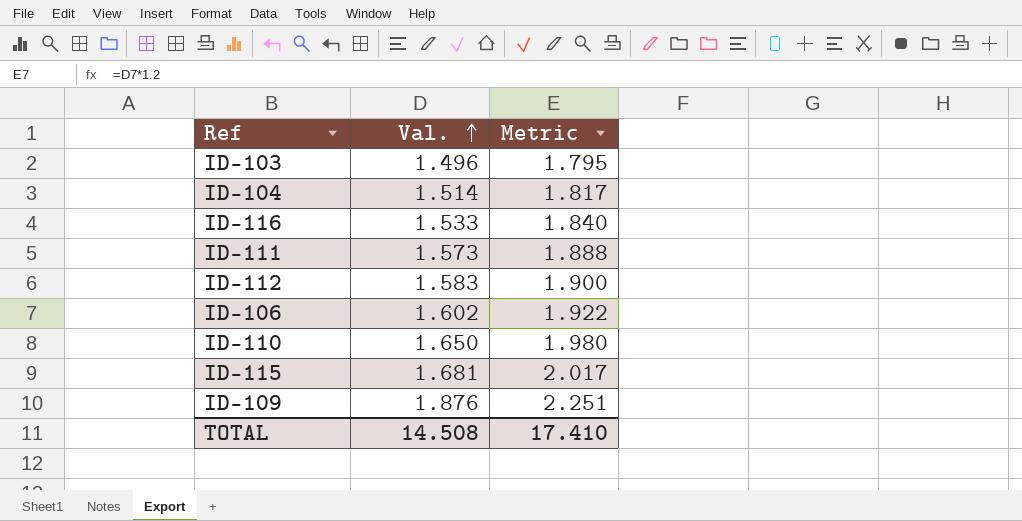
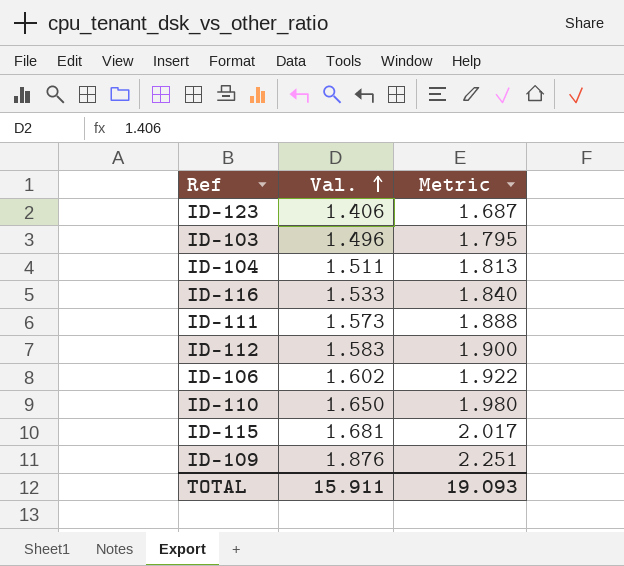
row ID-123: none -> 1.406 | 1.687
ID-104 | Val.: 1.514 -> 1.511
ID-104 | Metric: 1.817 -> 1.813
TOTAL | Val.: 14.508 -> 15.911
TOTAL | Metric: 17.410 -> 19.093

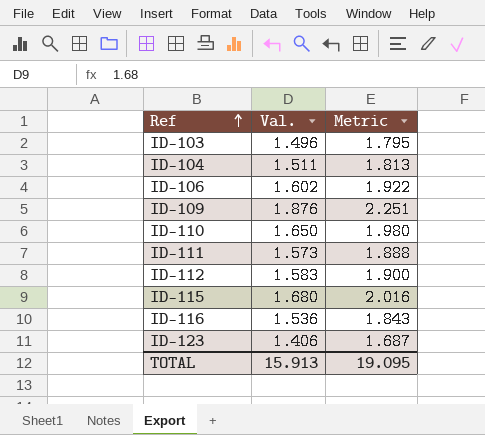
row order: Val. ascending -> Ref ascending
ID-115 | Val.: 1.681 -> 1.680
ID-115 | Metric: 2.017 -> 2.016
ID-116 | Val.: 1.533 -> 1.536
ID-116 | Metric: 1.840 -> 1.843
TOTAL | Val.: 15.911 -> 15.913
TOTAL | Metric: 19.093 -> 19.095

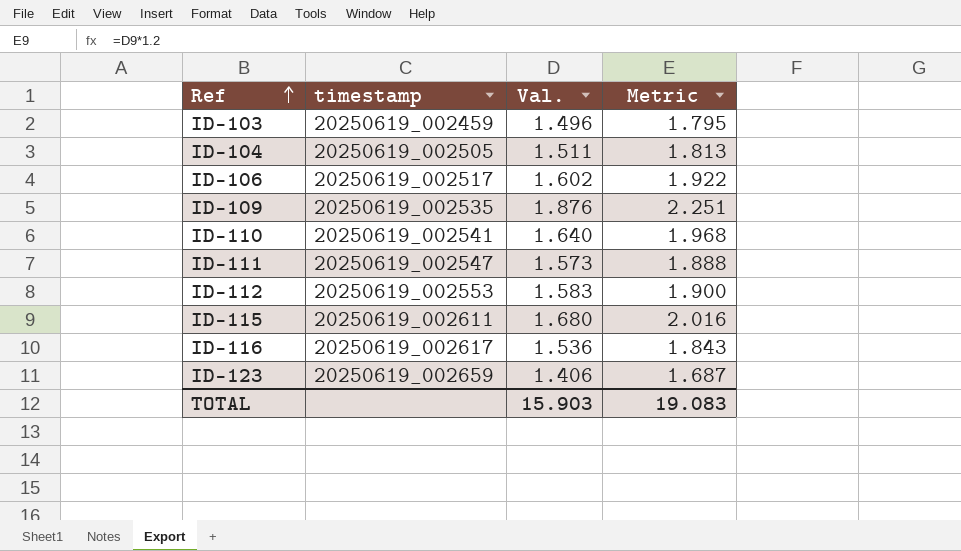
column timestamp | position: none -> 2
ID-110 | Val.: 1.650 -> 1.640
ID-110 | Metric: 1.980 -> 1.968
TOTAL | Val.: 15.913 -> 15.903
TOTAL | Metric: 19.095 -> 19.083

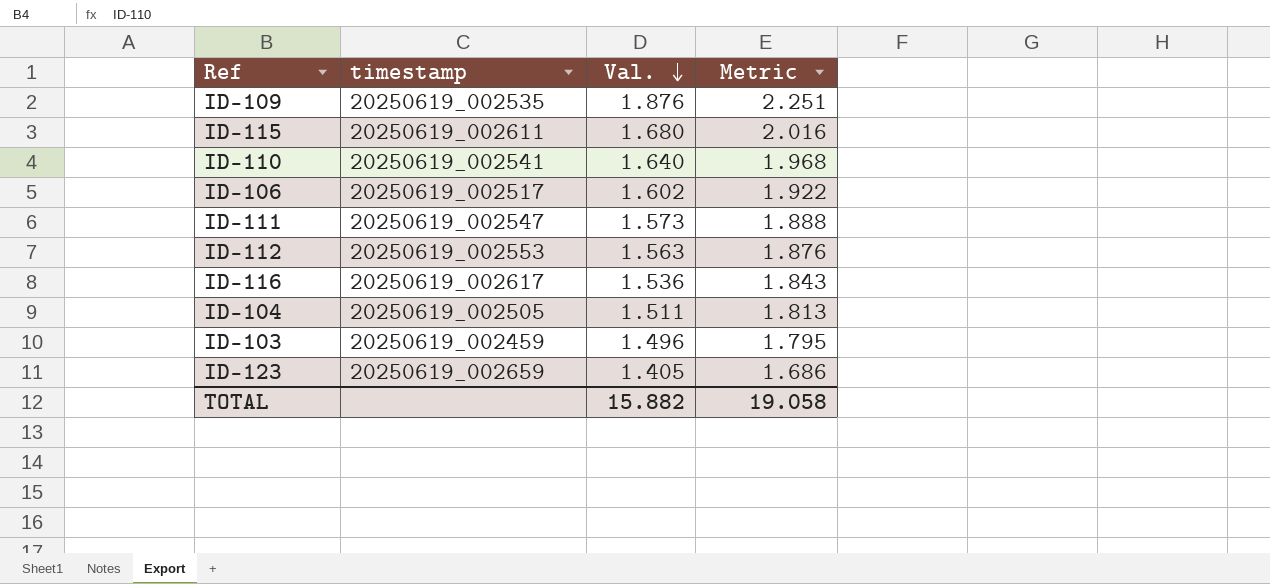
row order: Ref ascending -> Val. descending
ID-112 | Val.: 1.583 -> 1.563
ID-112 | Metric: 1.900 -> 1.876
ID-123 | Val.: 1.406 -> 1.405
ID-123 | Metric: 1.687 -> 1.686
TOTAL | Val.: 15.903 -> 15.882
TOTAL | Metric: 19.083 -> 19.058

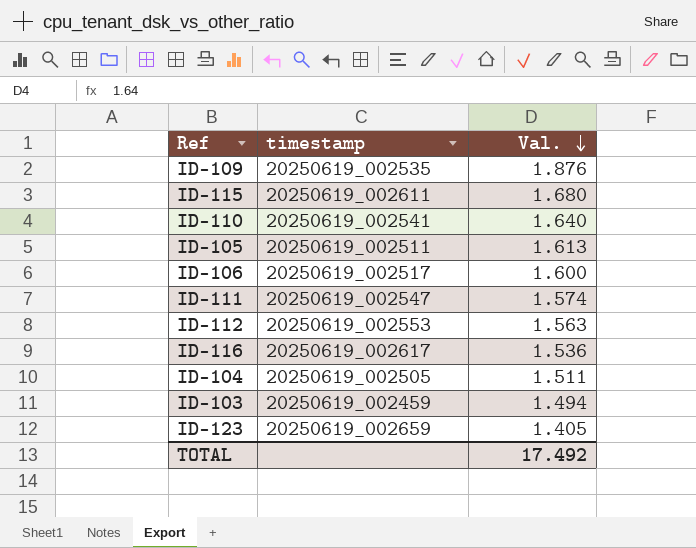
column Metric | formula: [Val.] * 1.2 -> none
row ID-105: none -> 20250619_002511 | 1.613
ID-106 | Val.: 1.602 -> 1.600
ID-111 | Val.: 1.573 -> 1.574
ID-103 | Val.: 1.496 -> 1.494
TOTAL | Val.: 15.882 -> 17.492

